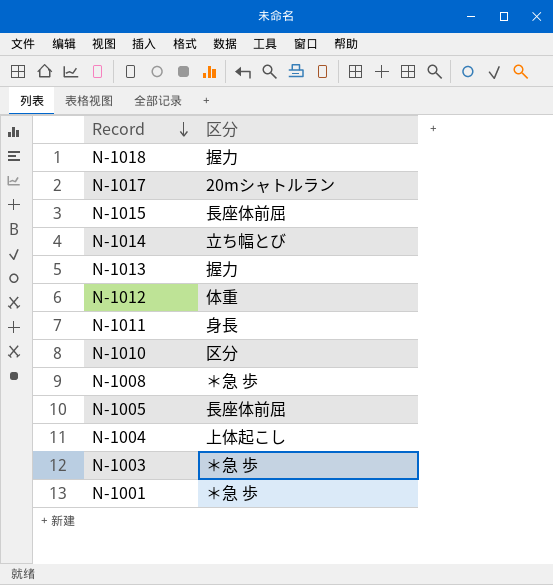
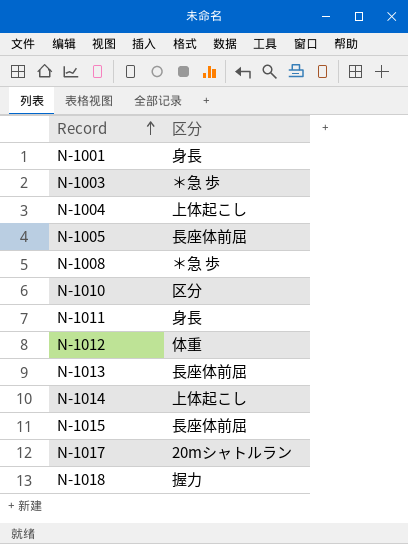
row order: Record descending -> Record ascending
N-1001 | 区分: ＊急 歩 -> 身長
N-1013 | 区分: 握力 -> 長座体前屈
N-1014 | 区分: 立ち幅とび -> 上体起こし

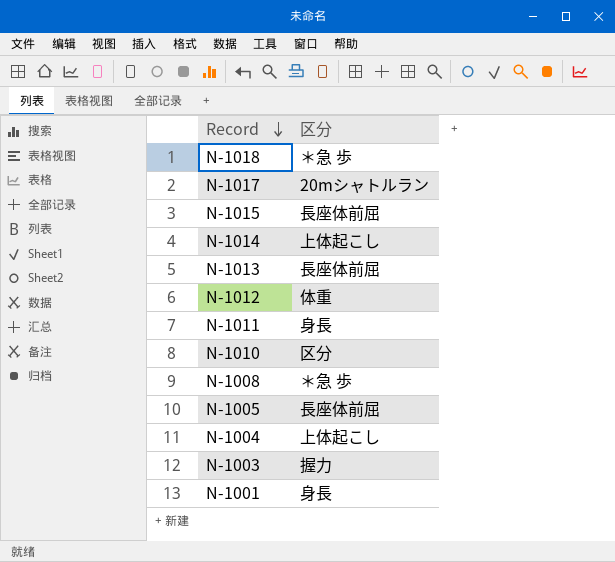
row order: Record ascending -> Record descending
N-1018 | 区分: 握力 -> ＊急 歩
N-1003 | 区分: ＊急 歩 -> 握力

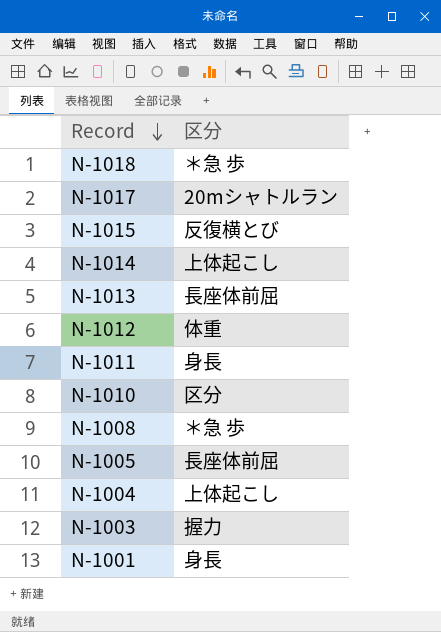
N-1015 | 区分: 長座体前屈 -> 反復横とび

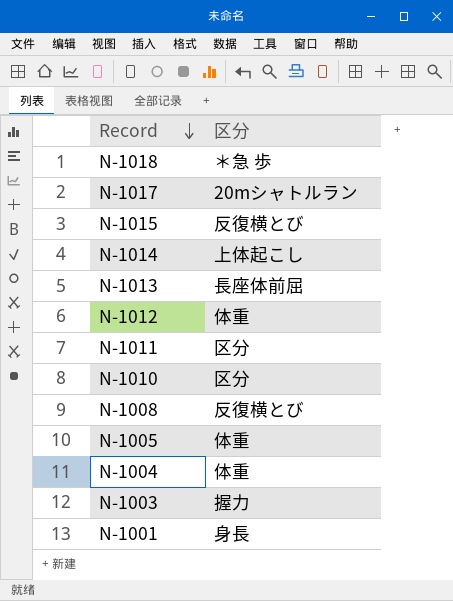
N-1011 | 区分: 身長 -> 区分
N-1008 | 区分: ＊急 歩 -> 反復横とび
N-1005 | 区分: 長座体前屈 -> 体重
N-1004 | 区分: 上体起こし -> 体重

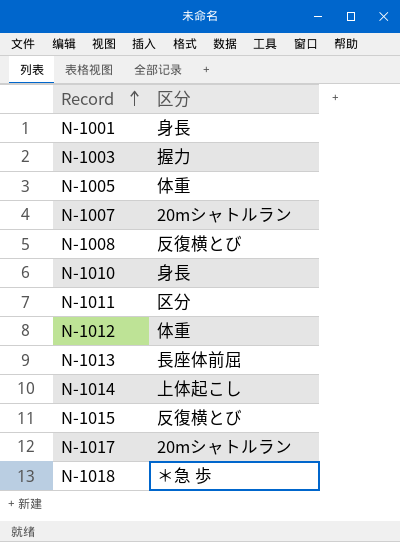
row order: Record descending -> Record ascending
row N-1004: 体重 -> none
row N-1007: none -> 20mシャトルラン
N-1010 | 区分: 区分 -> 身長

